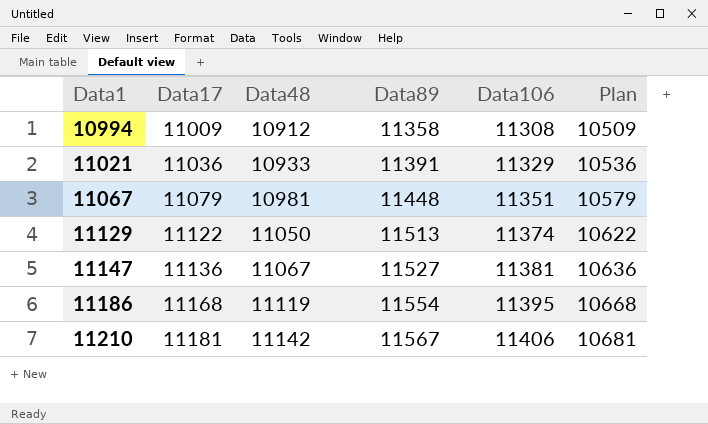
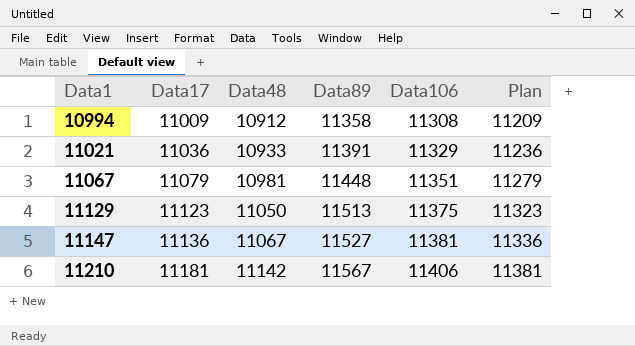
column Plan | formula: [Data17] - 500 -> [Data17] + 200
row 11186: 11168 | 11119 | 11554 | 11395 | 10668 -> none
11129 | Data17: 11122 -> 11123
11129 | Data106: 11374 -> 11375

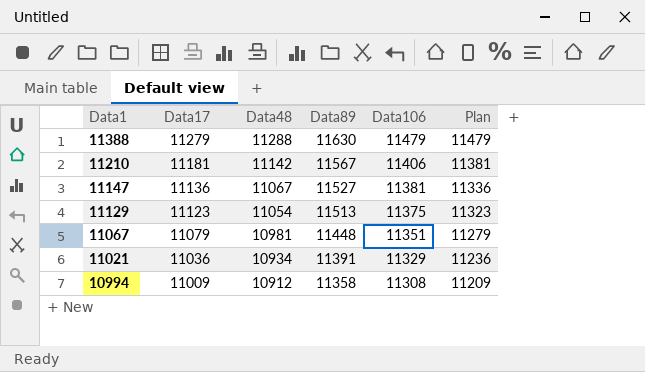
row order: Data1 ascending -> Data1 descending
row 11388: none -> 11279 | 11288 | 11630 | 11479 | 11479
11129 | Data48: 11050 -> 11054
11021 | Data48: 10933 -> 10934

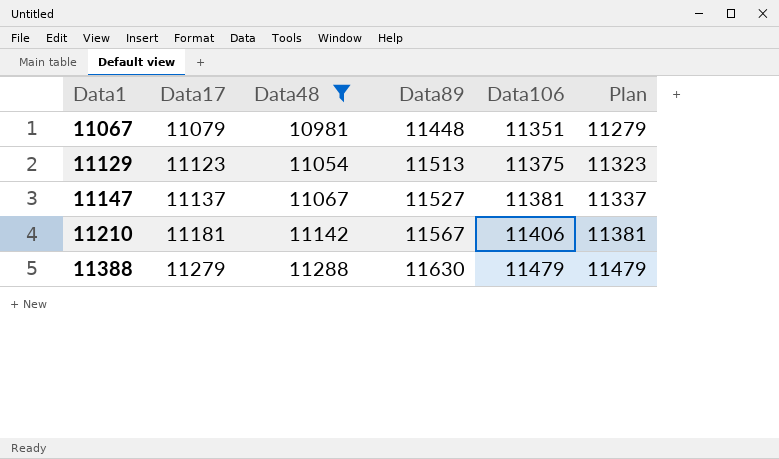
filter: none -> Data48 >= 10981
row order: Data1 descending -> Data1 ascending
11147 | Data17: 11136 -> 11137
11147 | Plan: 11336 -> 11337

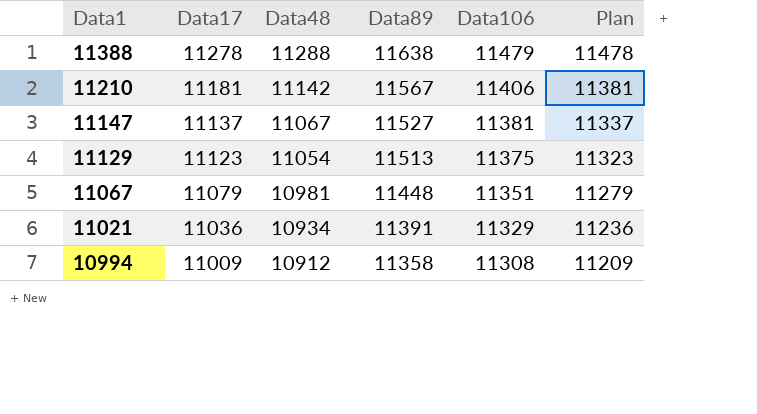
filter: Data48 >= 10981 -> none
row order: Data1 ascending -> Data1 descending
11388 | Data17: 11279 -> 11278
11388 | Data89: 11630 -> 11638
11388 | Plan: 11479 -> 11478

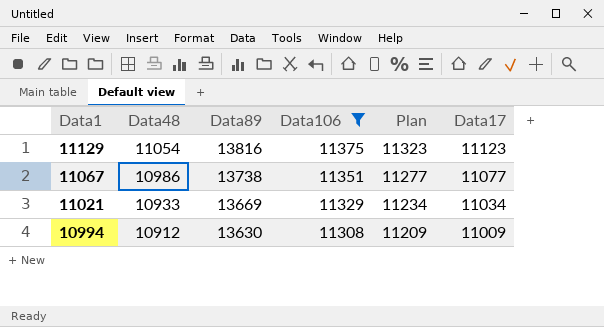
filter: none -> Data106 <= 11375
column Data17 | position: 2 -> 6
11129 | Data89: 11513 -> 13816
11067 | Data48: 10981 -> 10986
11067 | Data89: 11448 -> 13738
11067 | Plan: 11279 -> 11277
11067 | Data17: 11079 -> 11077
11021 | Data48: 10934 -> 10933
11021 | Data89: 11391 -> 13669
11021 | Plan: 11236 -> 11234
11021 | Data17: 11036 -> 11034
10994 | Data89: 11358 -> 13630

